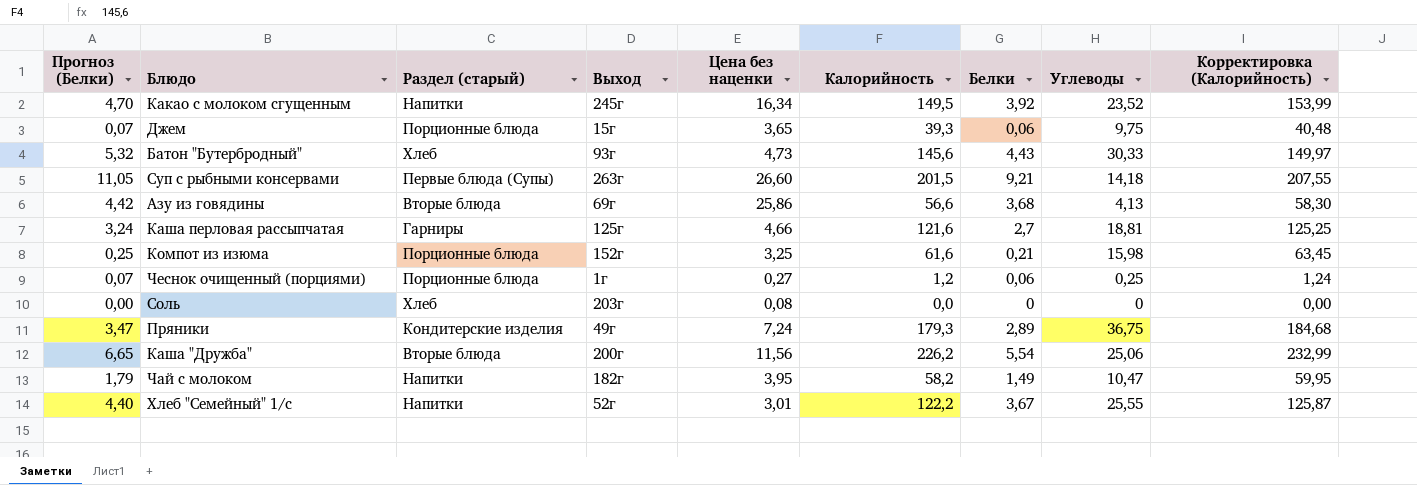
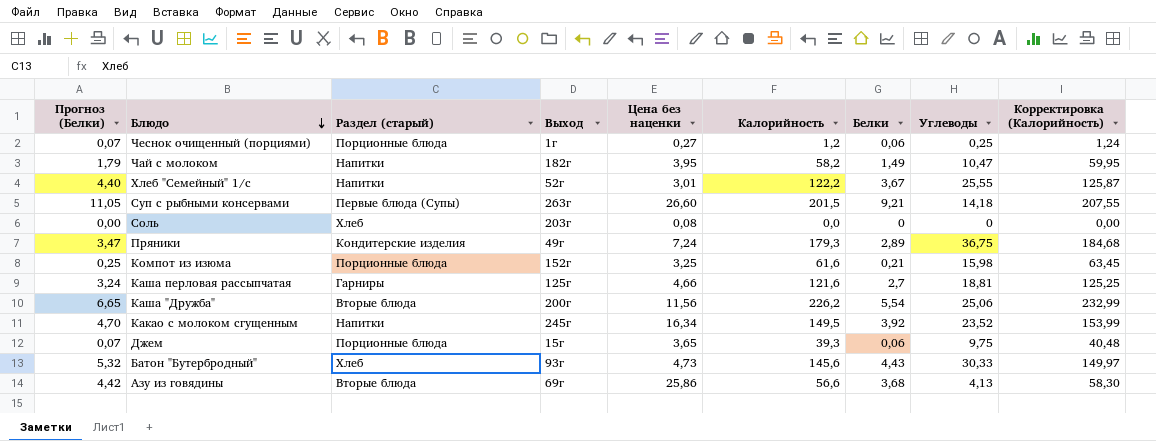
row order: none -> Блюдо descending

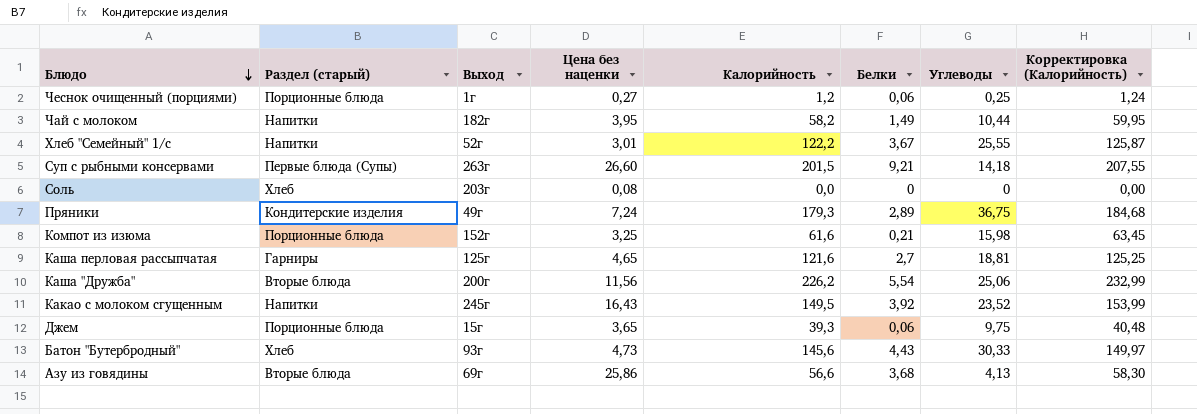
column Прогноз (Белки) | formula: [Белки] * 1,2 -> none
Чай с молоком | Углеводы: 10,47 -> 10,44
Каша перловая рассыпчатая | Цена без наценки: 4,66 -> 4,65
Какао с молоком сгущенным | Цена без наценки: 16,34 -> 16,43

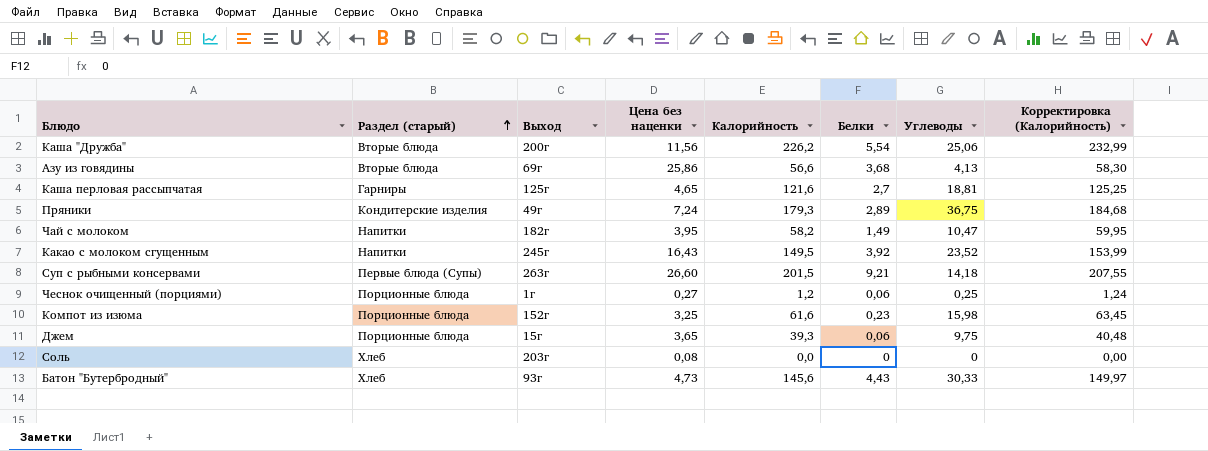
row order: Блюдо descending -> Раздел (старый) ascending
row Хлеб "Семейный" 1/с: Напитки | 52г | 3,01 | 122,2 | 3,67 | 25,55 | 125,87 -> none
Чай с молоком | Углеводы: 10,44 -> 10,47
Компот из изюма | Белки: 0,21 -> 0,23

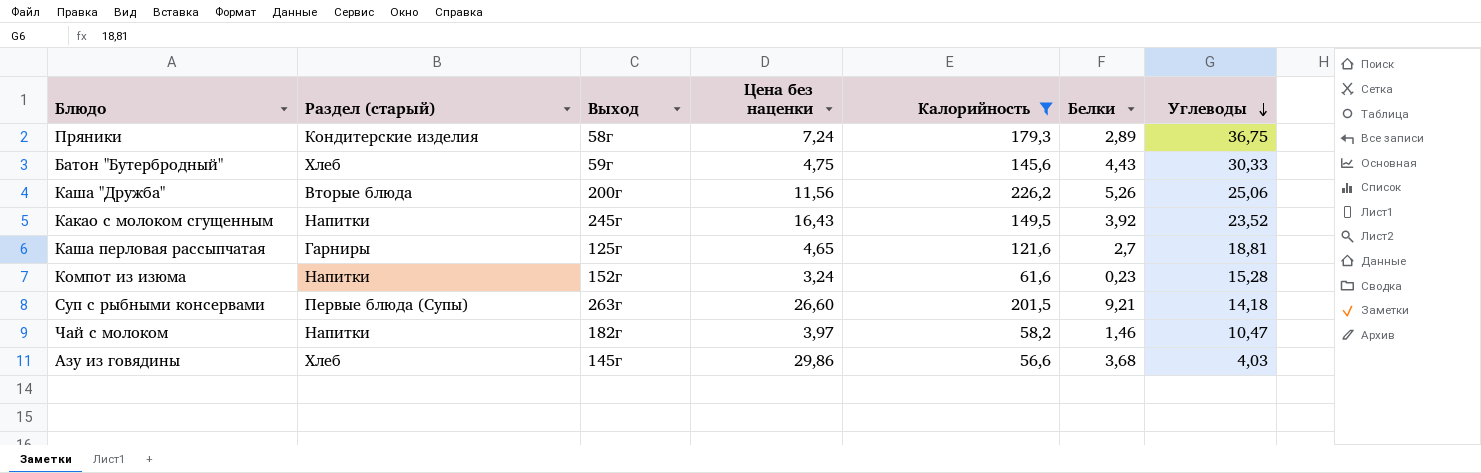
filter: none -> Калорийность >= 56,6
row order: Раздел (старый) ascending -> Углеводы descending
column Корректировка (Калорийность) | formula: [Калорийность] * 1,03 -> none
Пряники | Выход: 49г -> 58г
Батон "Бутербродный" | Выход: 93г -> 59г
Батон "Бутербродный" | Цена без наценки: 4,73 -> 4,75
Каша "Дружба" | Белки: 5,54 -> 5,26
Компот из изюма | Раздел (старый): Порционные блюда -> Напитки
Компот из изюма | Цена без наценки: 3,25 -> 3,24
Компот из изюма | Углеводы: 15,98 -> 15,28
Чай с молоком | Цена без наценки: 3,95 -> 3,97
Чай с молоком | Белки: 1,49 -> 1,46
Азу из говядины | Раздел (старый): Вторые блюда -> Хлеб
Азу из говядины | Выход: 69г -> 145г
Азу из говядины | Цена без наценки: 25,86 -> 29,86
Азу из говядины | Углеводы: 4,13 -> 4,03

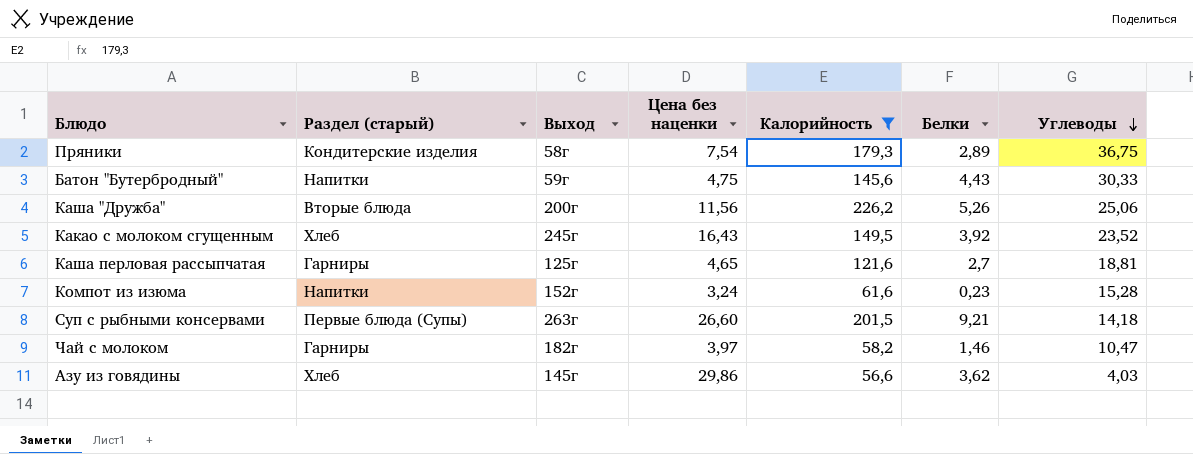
Пряники | Цена без наценки: 7,24 -> 7,54
Батон "Бутербродный" | Раздел (старый): Хлеб -> Напитки
Какао с молоком сгущенным | Раздел (старый): Напитки -> Хлеб
Чай с молоком | Раздел (старый): Напитки -> Гарниры
Азу из говядины | Белки: 3,68 -> 3,62

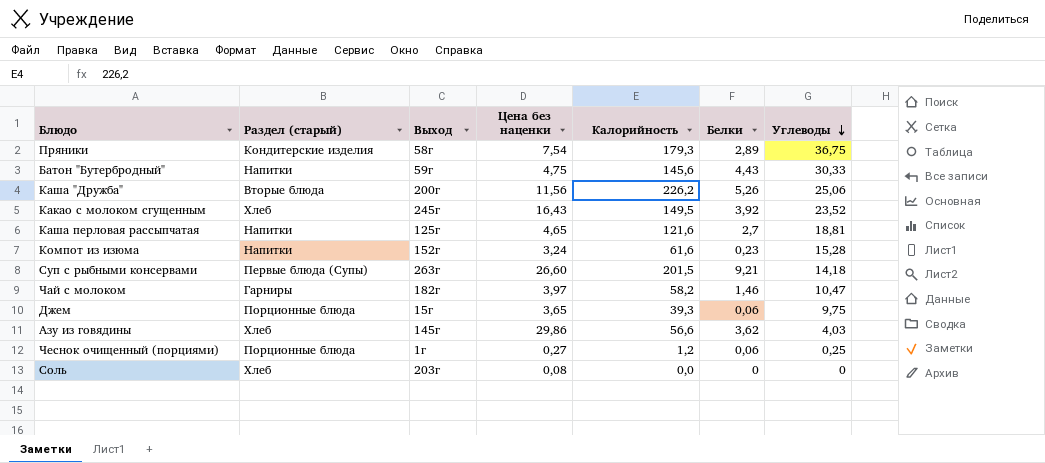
filter: Калорийность >= 56,6 -> none
Каша перловая рассыпчатая | Раздел (старый): Гарниры -> Напитки

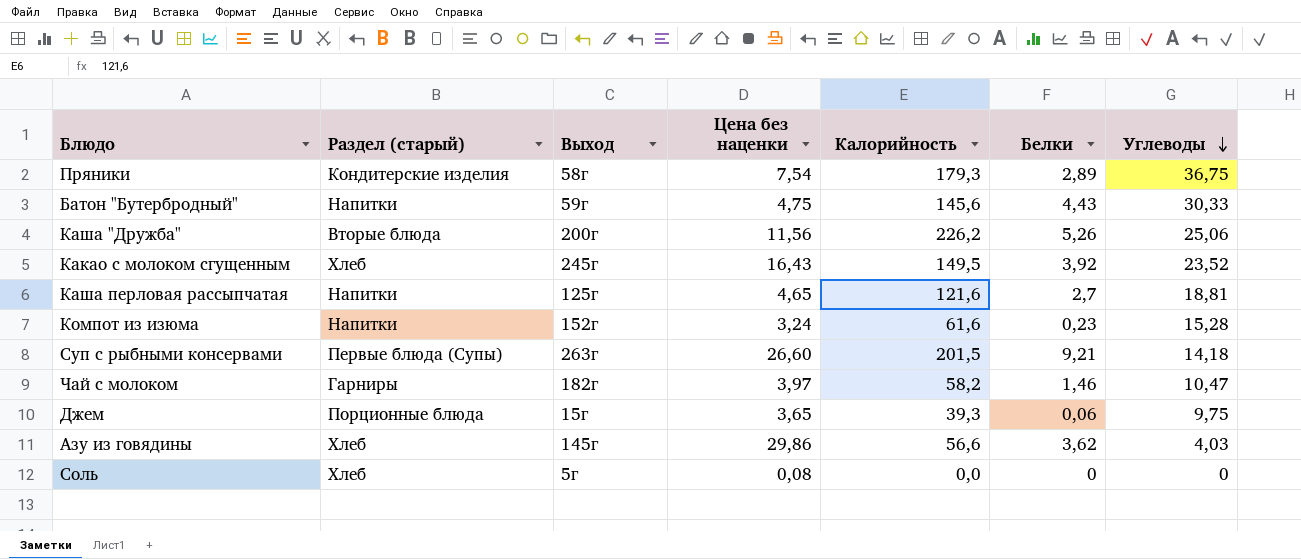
row Чеснок очищенный (порциями): Порционные блюда | 1г | 0,27 | 1,2 | 0,06 | 0,25 -> none
Соль | Выход: 203г -> 5г

